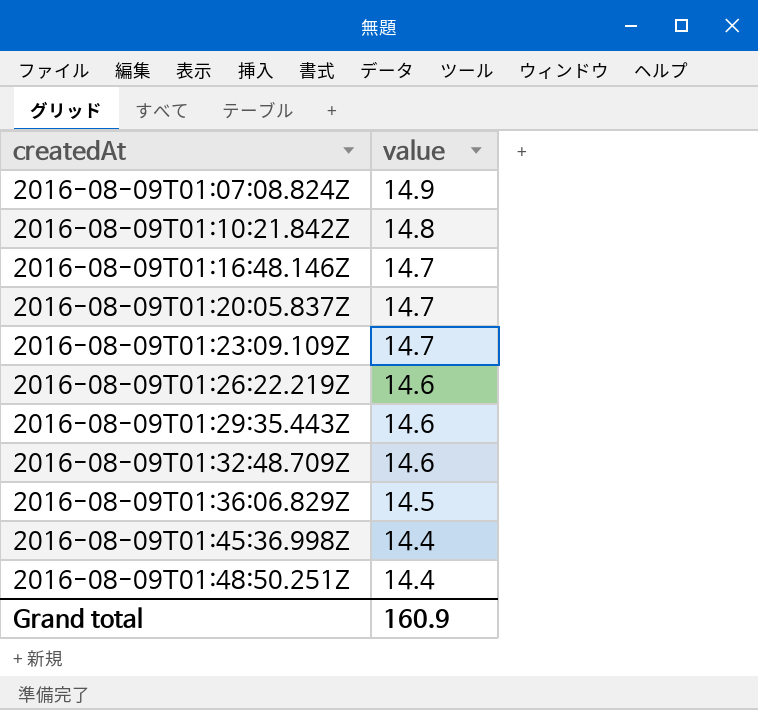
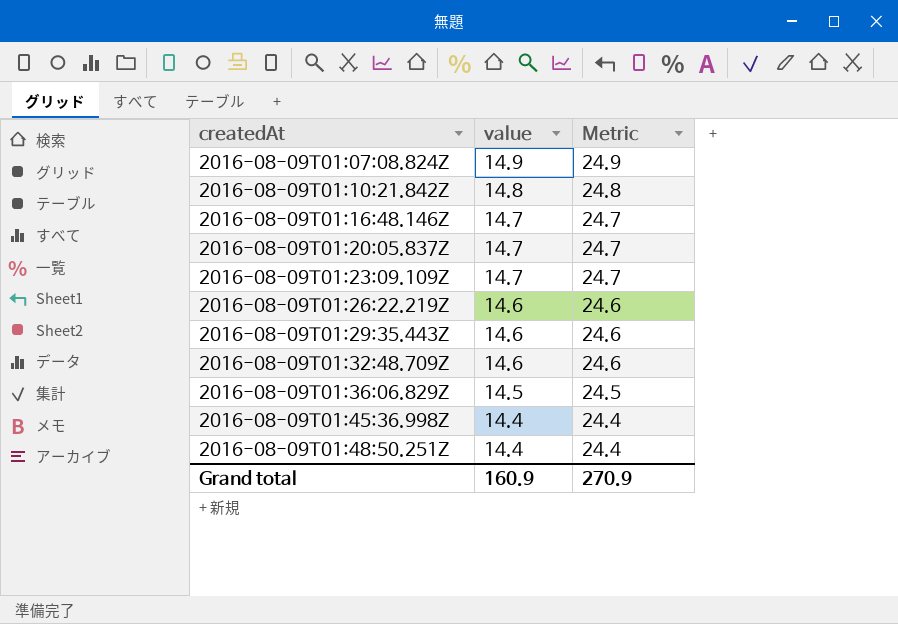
column Metric | formula: none -> [value] + 10

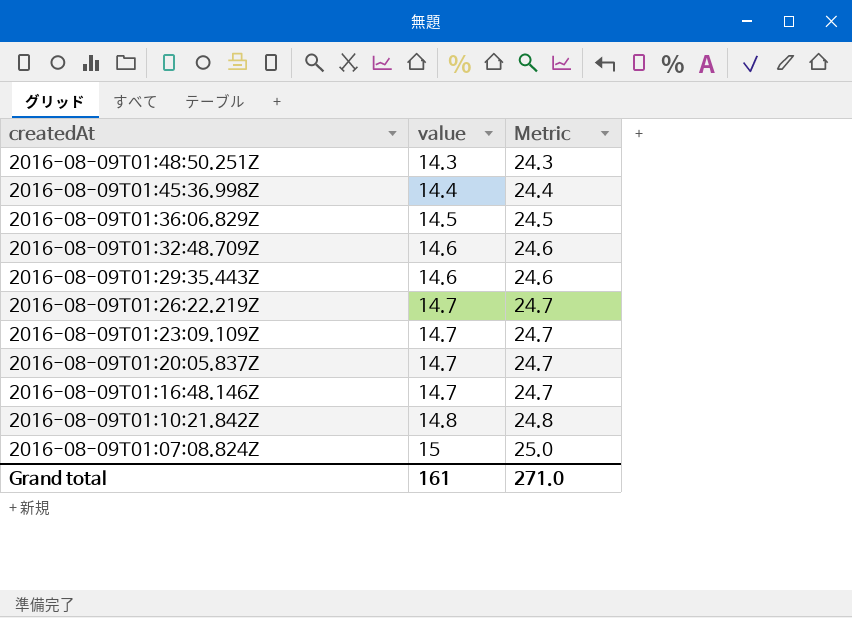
row order: createdAt ascending -> createdAt descending
2016-08-09T01:48:50.251Z | value: 14.4 -> 14.3
2016-08-09T01:48:50.251Z | Metric: 24.4 -> 24.3
2016-08-09T01:26:22.219Z | value: 14.6 -> 14.7
2016-08-09T01:26:22.219Z | Metric: 24.6 -> 24.7
2016-08-09T01:07:08.824Z | value: 14.9 -> 15
2016-08-09T01:07:08.824Z | Metric: 24.9 -> 25.0
Grand total | value: 160.9 -> 161
Grand total | Metric: 270.9 -> 271.0

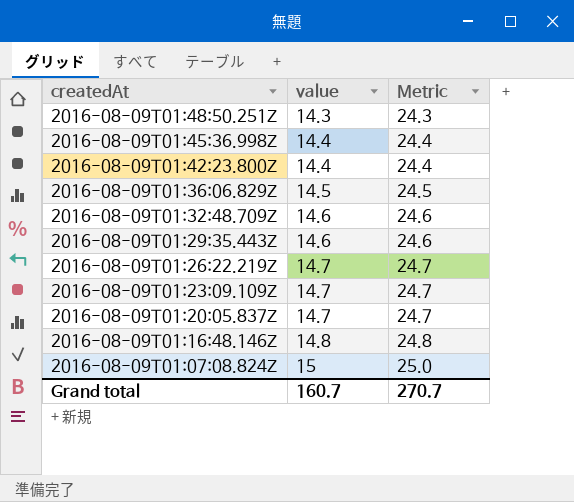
row 2016-08-09T01:10:21.842Z: 14.8 | 24.8 -> none
row 2016-08-09T01:42:23.800Z: none -> 14.4 | 24.4
2016-08-09T01:16:48.146Z | value: 14.7 -> 14.8
2016-08-09T01:16:48.146Z | Metric: 24.7 -> 24.8
Grand total | value: 161 -> 160.7
Grand total | Metric: 271.0 -> 270.7

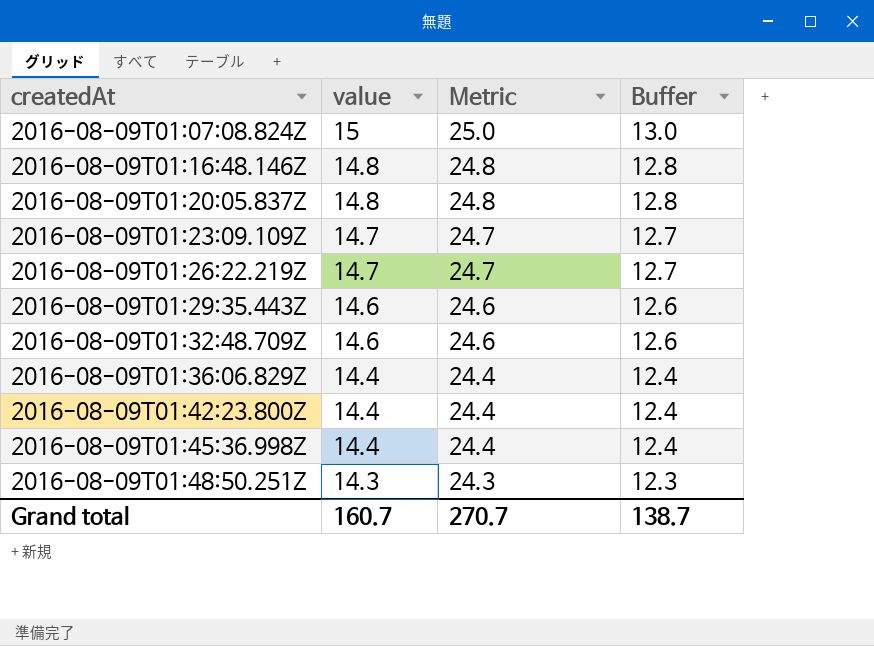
row order: createdAt descending -> createdAt ascending
column Buffer | formula: none -> [value] - 2
2016-08-09T01:20:05.837Z | value: 14.7 -> 14.8
2016-08-09T01:20:05.837Z | Metric: 24.7 -> 24.8
2016-08-09T01:36:06.829Z | value: 14.5 -> 14.4
2016-08-09T01:36:06.829Z | Metric: 24.5 -> 24.4

